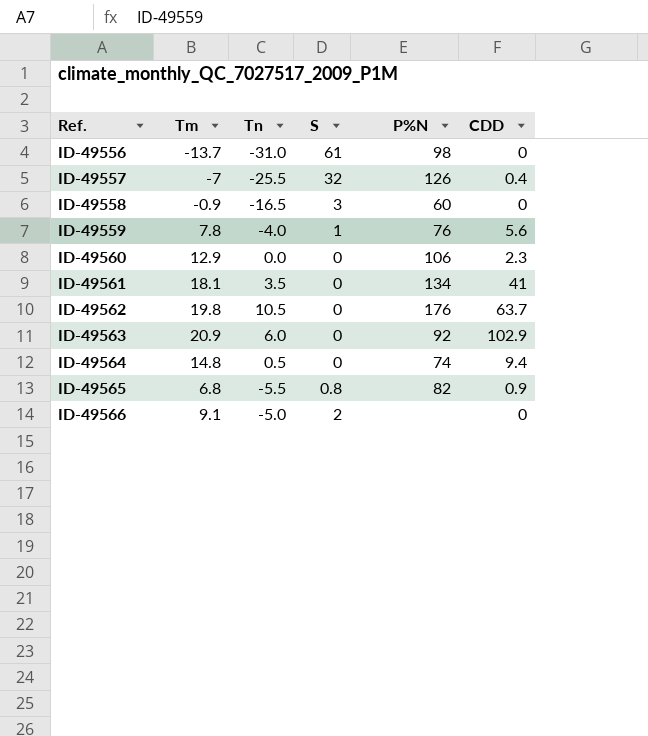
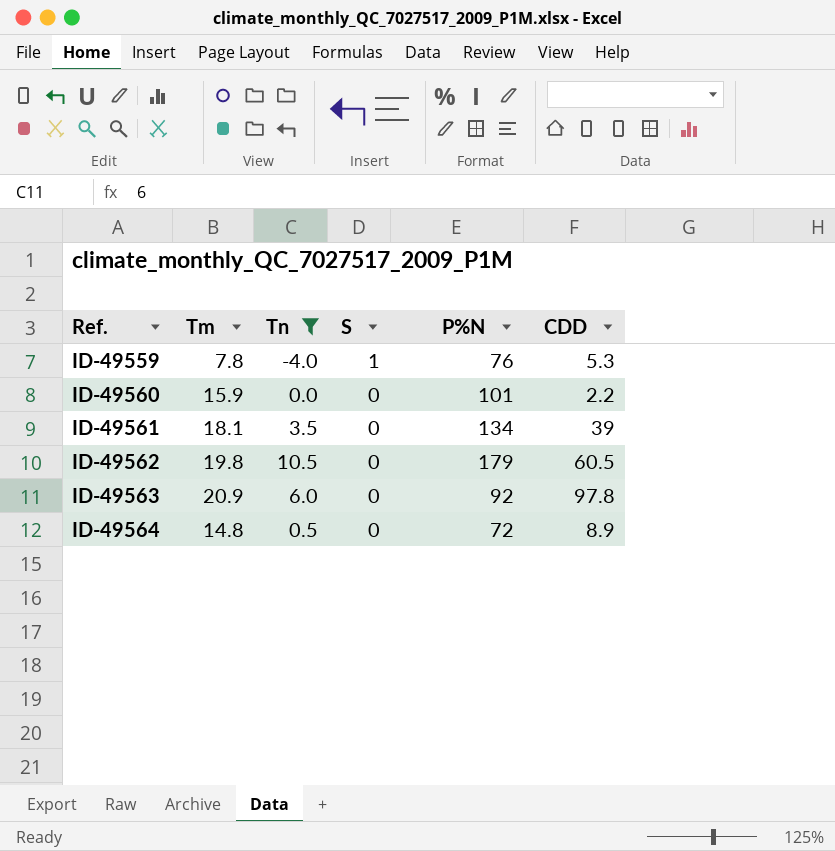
filter: none -> Tn >= -4.0
ID-49559 | CDD: 5.6 -> 5.3
ID-49560 | Tm: 12.9 -> 15.9
ID-49560 | P%N: 106 -> 101
ID-49560 | CDD: 2.3 -> 2.2
ID-49561 | CDD: 41 -> 39
ID-49562 | P%N: 176 -> 179
ID-49562 | CDD: 63.7 -> 60.5
ID-49563 | CDD: 102.9 -> 97.8
ID-49564 | P%N: 74 -> 72
ID-49564 | CDD: 9.4 -> 8.9

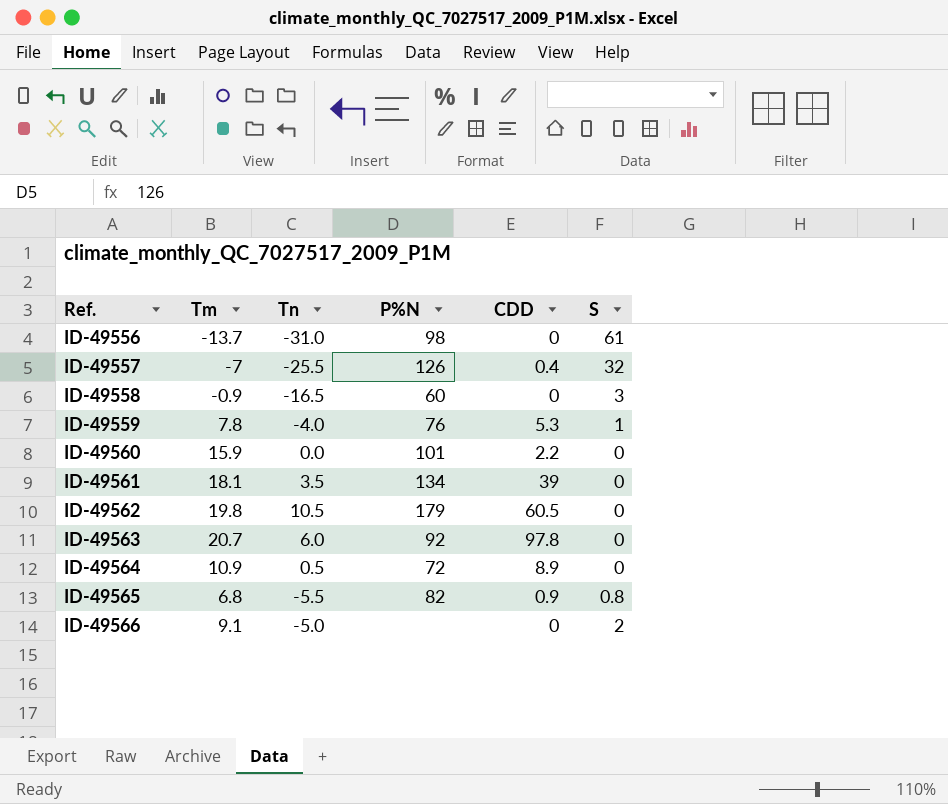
filter: Tn >= -4.0 -> none
column S | position: 4 -> 6
ID-49563 | Tm: 20.9 -> 20.7
ID-49564 | Tm: 14.8 -> 10.9

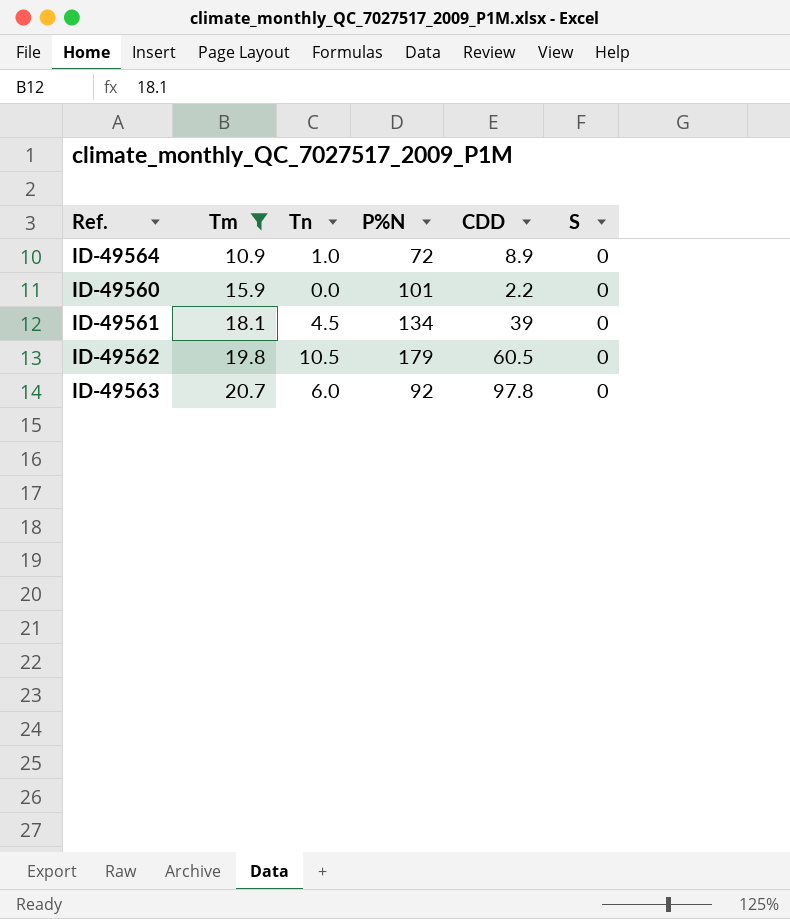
filter: none -> Tm >= 10.9
row order: Ref. ascending -> Tm ascending
ID-49564 | Tn: 0.5 -> 1.0
ID-49561 | Tn: 3.5 -> 4.5

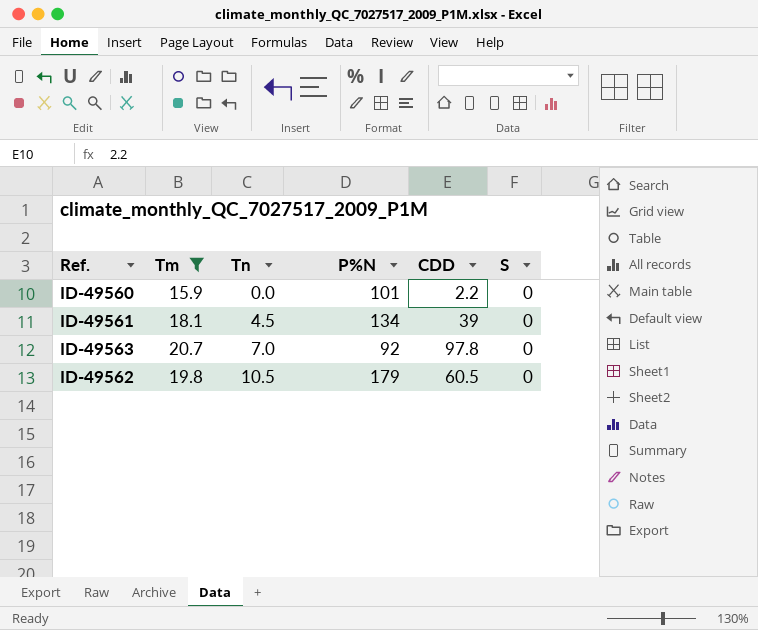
row order: Tm ascending -> Tn ascending
row ID-49564: 10.9 | 1.0 | 72 | 8.9 | 0 -> none
ID-49563 | Tn: 6.0 -> 7.0

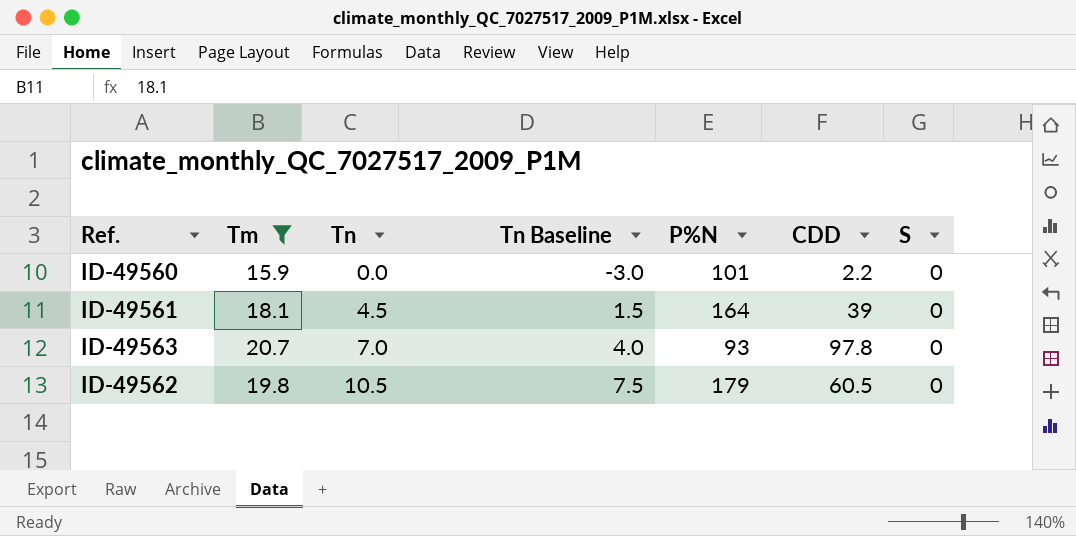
column Tn Baseline | formula: none -> [Tn] - 3
ID-49561 | P%N: 134 -> 164
ID-49563 | P%N: 92 -> 93

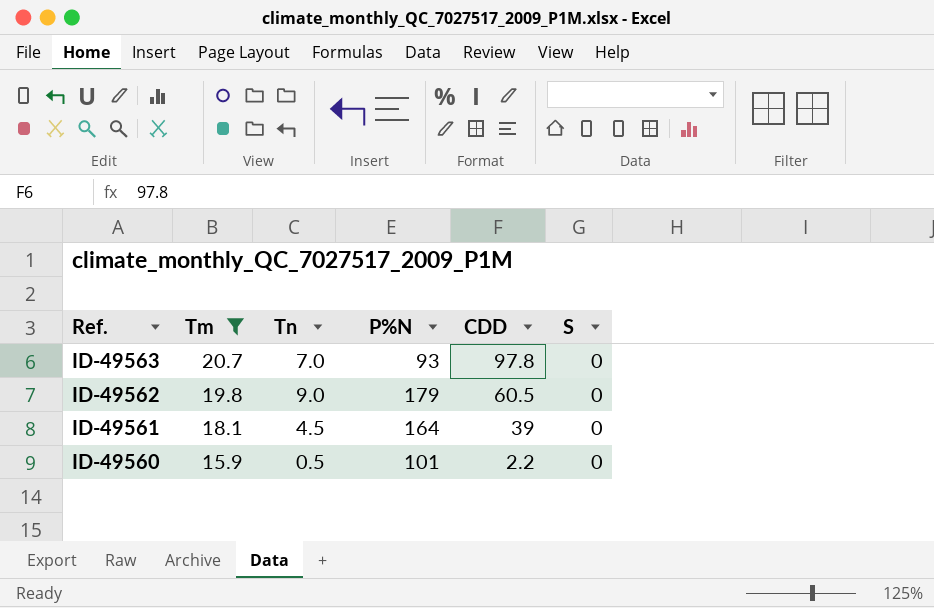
row order: Tn ascending -> Ref. descending
column Tn Baseline | formula: [Tn] - 3 -> none
ID-49562 | Tn: 10.5 -> 9.0
ID-49560 | Tn: 0.0 -> 0.5

